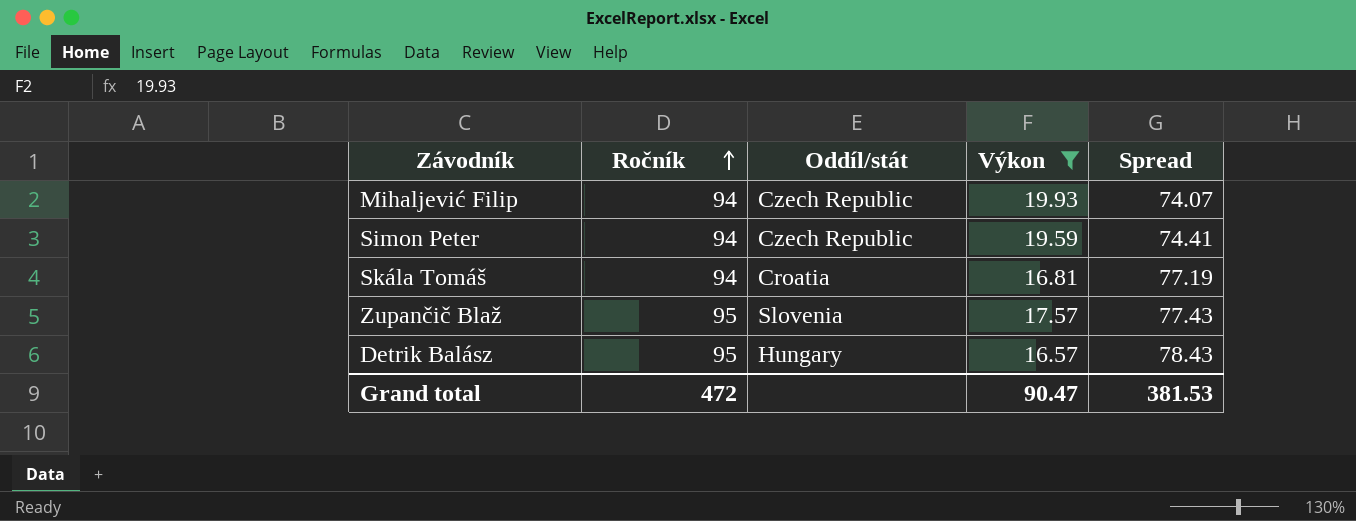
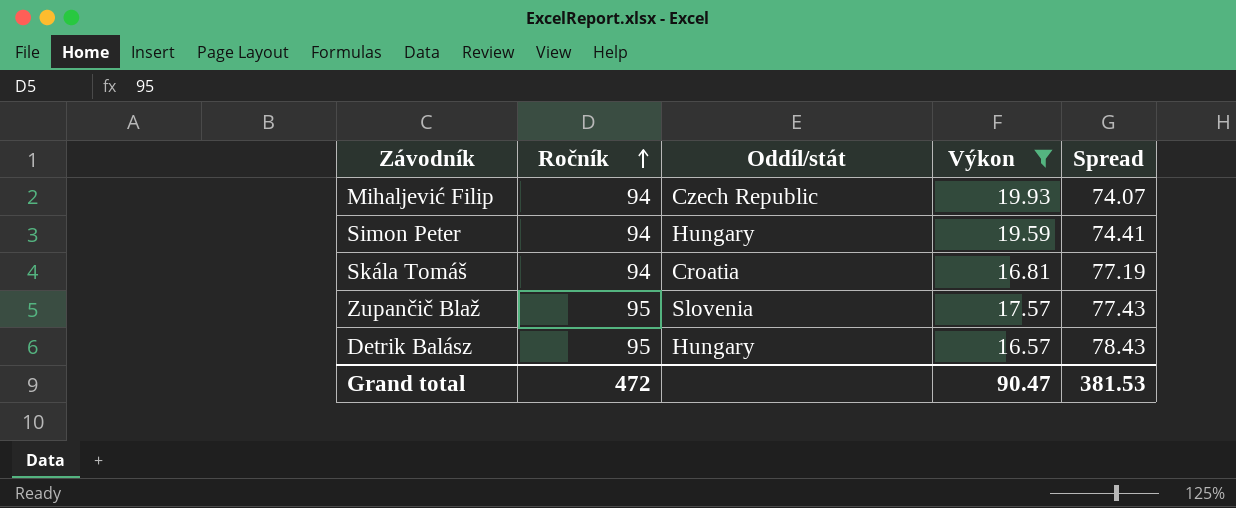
Simon Peter | Oddíl/stát: Czech Republic -> Hungary

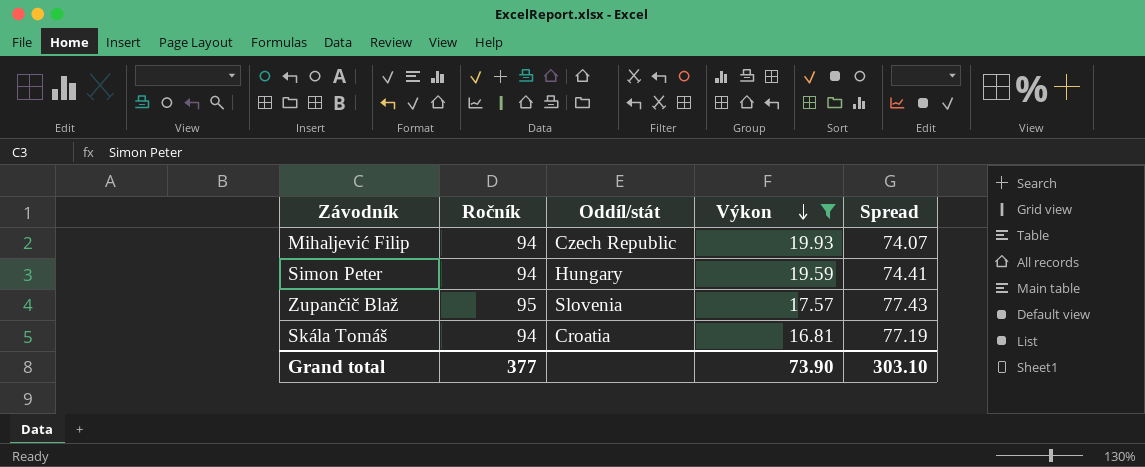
row order: Ročník ascending -> Výkon descending
row Detrik Balász: 95 | Hungary | 16.57 | 78.43 -> none
Grand total | Ročník: 472 -> 377
Grand total | Výkon: 90.47 -> 73.90
Grand total | Spread: 381.53 -> 303.10

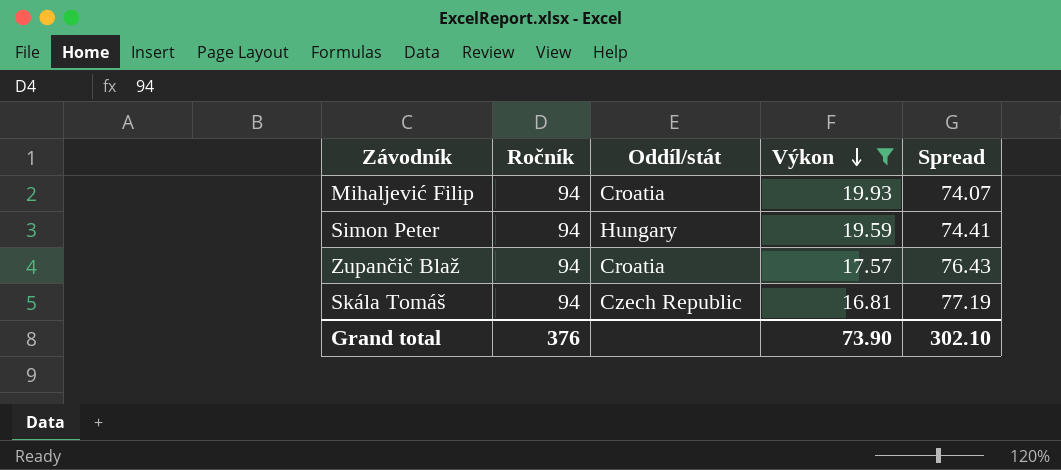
Mihaljević Filip | Oddíl/stát: Czech Republic -> Croatia
Zupančič Blaž | Ročník: 95 -> 94
Zupančič Blaž | Oddíl/stát: Slovenia -> Croatia
Zupančič Blaž | Spread: 77.43 -> 76.43
Skála Tomáš | Oddíl/stát: Croatia -> Czech Republic
Grand total | Ročník: 377 -> 376
Grand total | Spread: 303.10 -> 302.10

